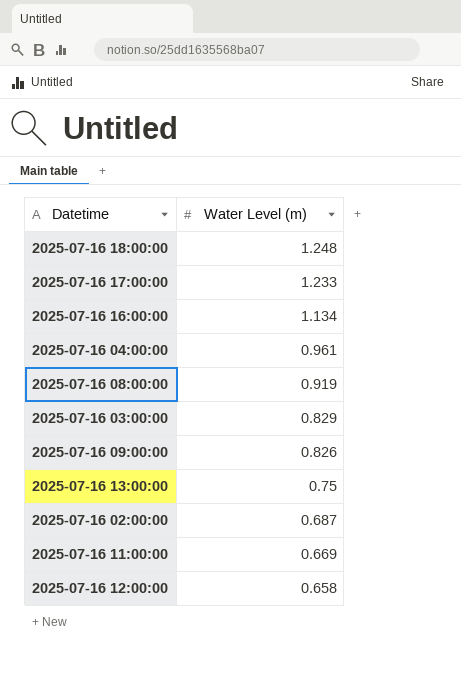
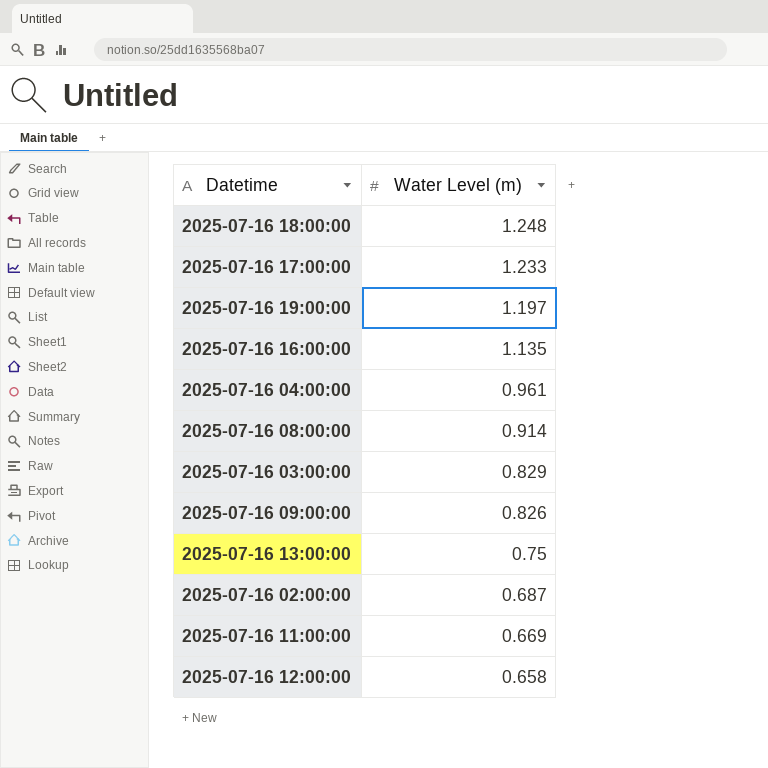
row 2025-07-16 19:00:00: none -> 1.197
2025-07-16 16:00:00 | Water Level (m): 1.134 -> 1.135
2025-07-16 08:00:00 | Water Level (m): 0.919 -> 0.914

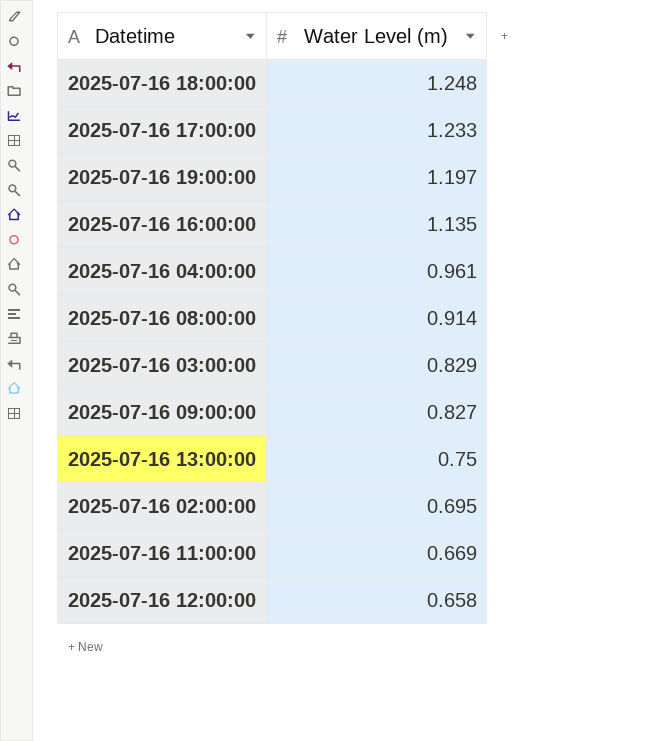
2025-07-16 09:00:00 | Water Level (m): 0.826 -> 0.827
2025-07-16 02:00:00 | Water Level (m): 0.687 -> 0.695

